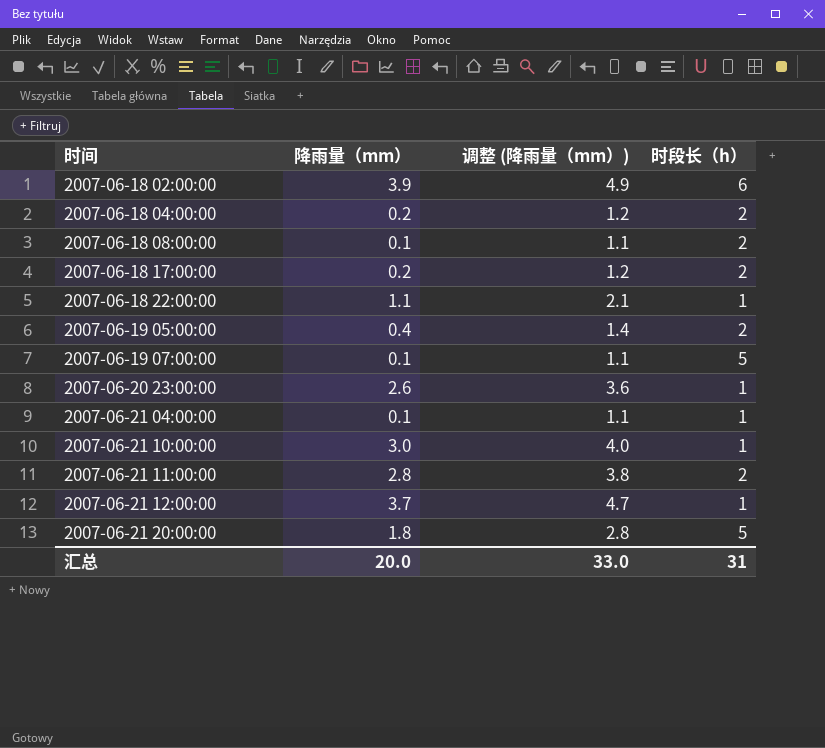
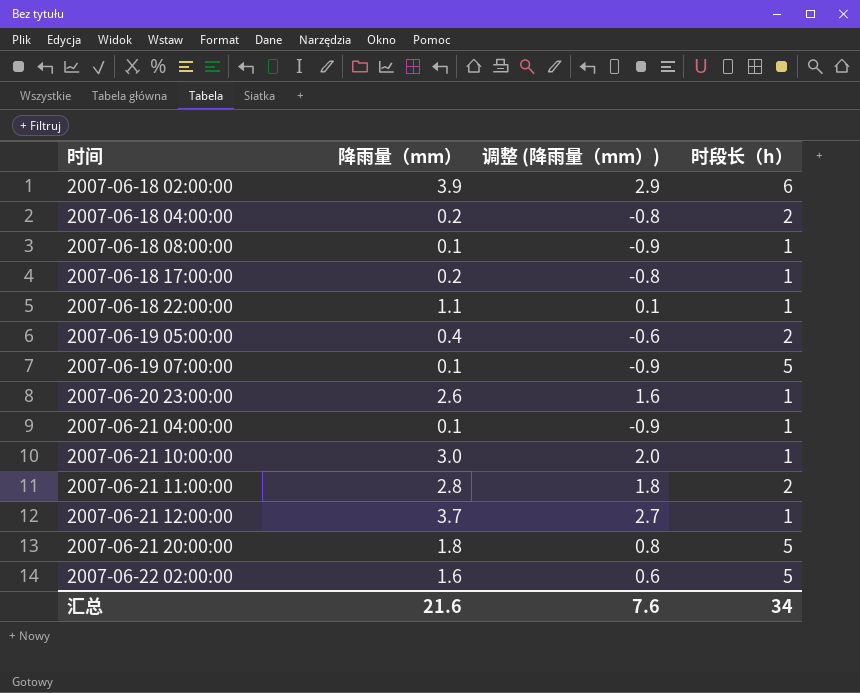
column 调整 (降雨量（mm）) | formula: [降雨量（mm）] + 1 -> [降雨量（mm）] - 1
2007-06-18 08:00:00 | 时段长（h）: 2 -> 1
2007-06-18 17:00:00 | 时段长（h）: 2 -> 1
row 2007-06-22 02:00:00: none -> 1.6 | 0.6 | 5
汇总 | 降雨量（mm）: 20.0 -> 21.6
汇总 | 调整 (降雨量（mm）): 33.0 -> 7.6
汇总 | 时段长（h）: 31 -> 34

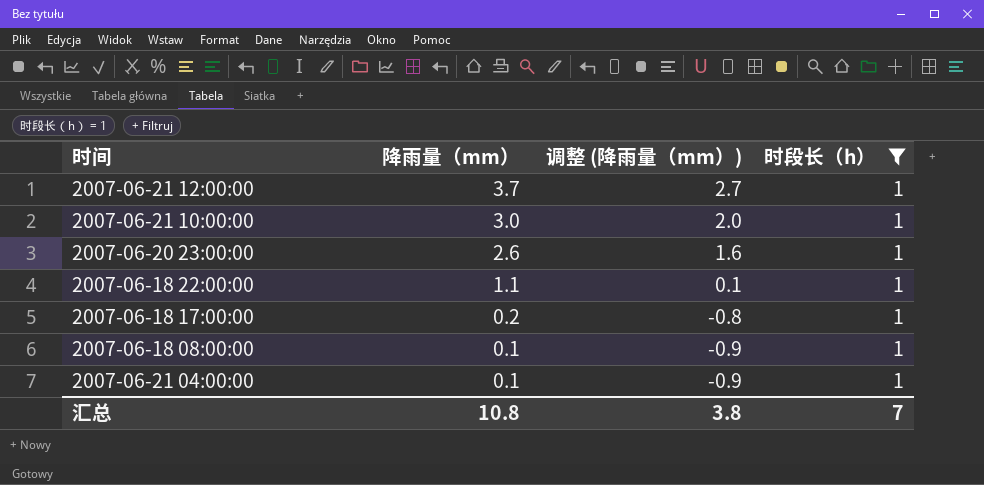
filter: none -> 时段长（h） = 1
row order: 时间 ascending -> 降雨量（mm） descending
汇总 | 降雨量（mm）: 21.6 -> 10.8
汇总 | 调整 (降雨量（mm）): 7.6 -> 3.8
汇总 | 时段长（h）: 34 -> 7

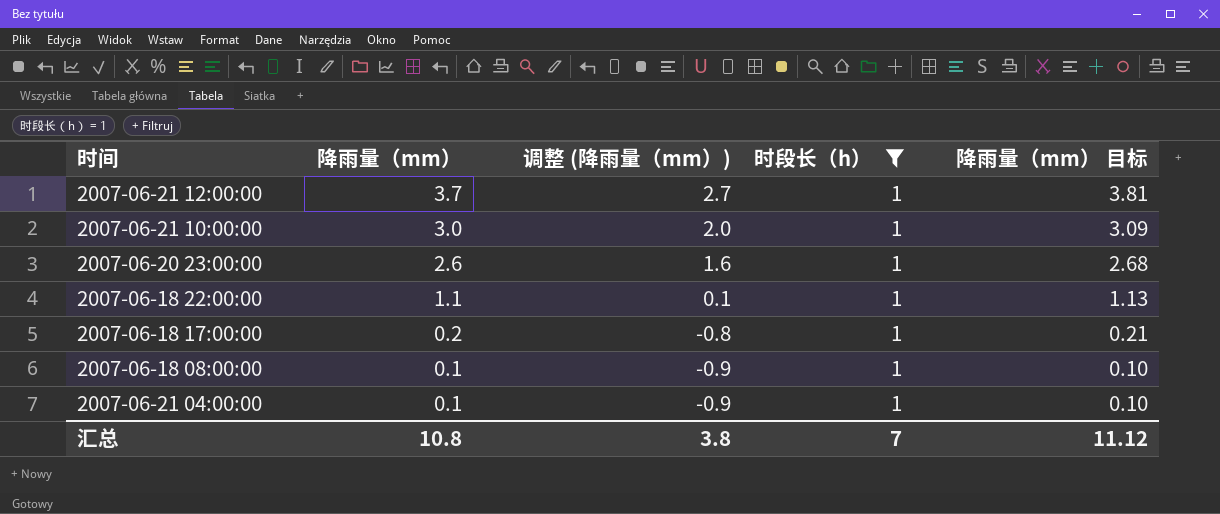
column 降雨量（mm） 目标 | formula: none -> [降雨量（mm）] * 1.03

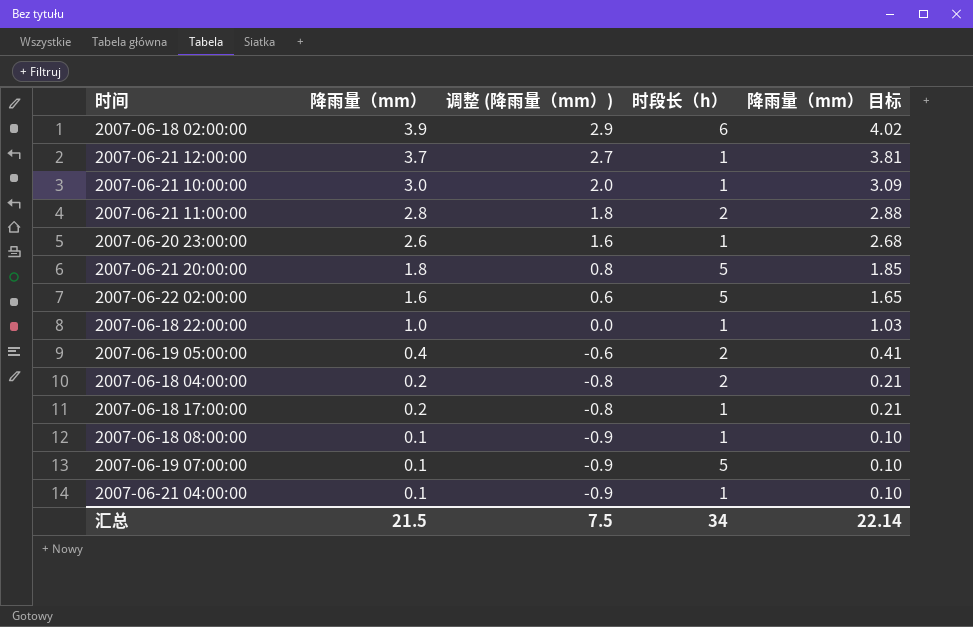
filter: 时段长（h） = 1 -> none
2007-06-18 22:00:00 | 降雨量（mm）: 1.1 -> 1.0
2007-06-18 22:00:00 | 调整 (降雨量（mm）): 0.1 -> 0.0
2007-06-18 22:00:00 | 降雨量（mm） 目标: 1.13 -> 1.03
汇总 | 降雨量（mm）: 10.8 -> 21.5
汇总 | 调整 (降雨量（mm）): 3.8 -> 7.5
汇总 | 时段长（h）: 7 -> 34
汇总 | 降雨量（mm） 目标: 11.12 -> 22.14

